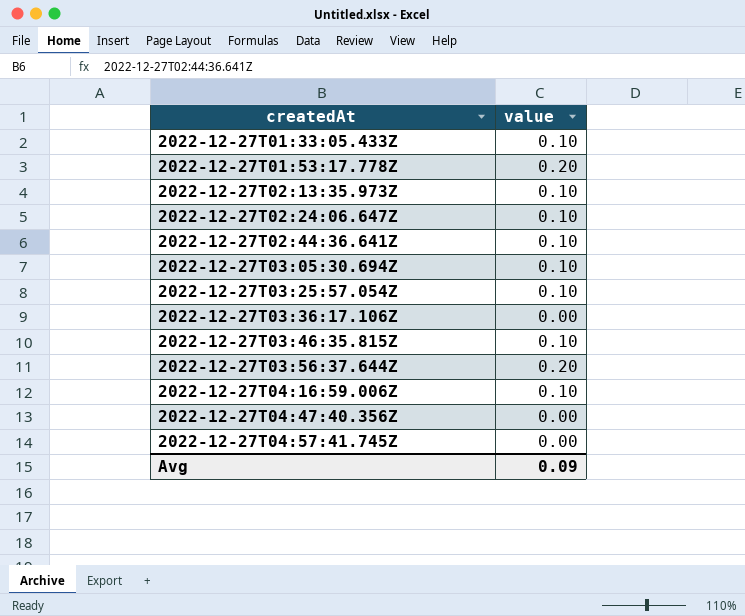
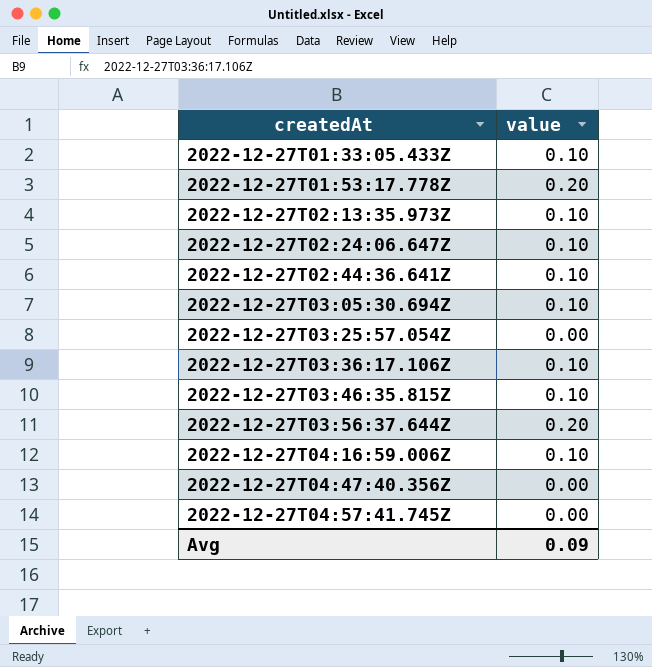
2022-12-27T03:25:57.054Z | value: 0.10 -> 0.00
2022-12-27T03:36:17.106Z | value: 0.00 -> 0.10

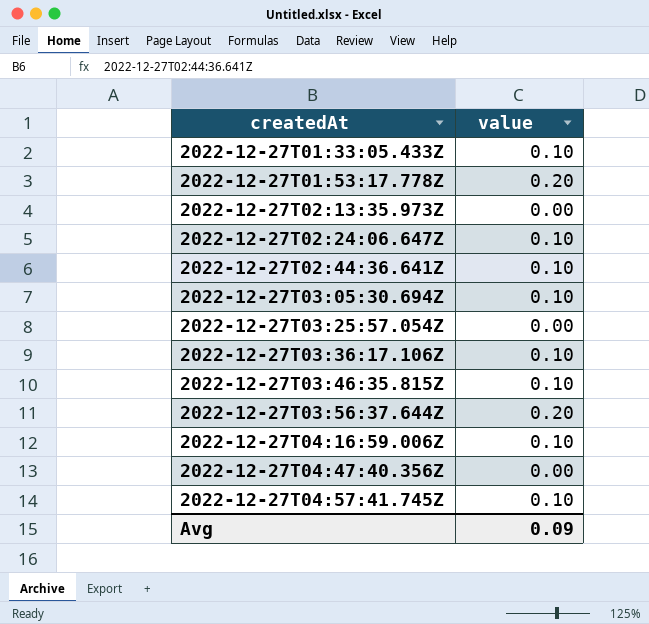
2022-12-27T02:13:35.973Z | value: 0.10 -> 0.00
2022-12-27T04:57:41.745Z | value: 0.00 -> 0.10

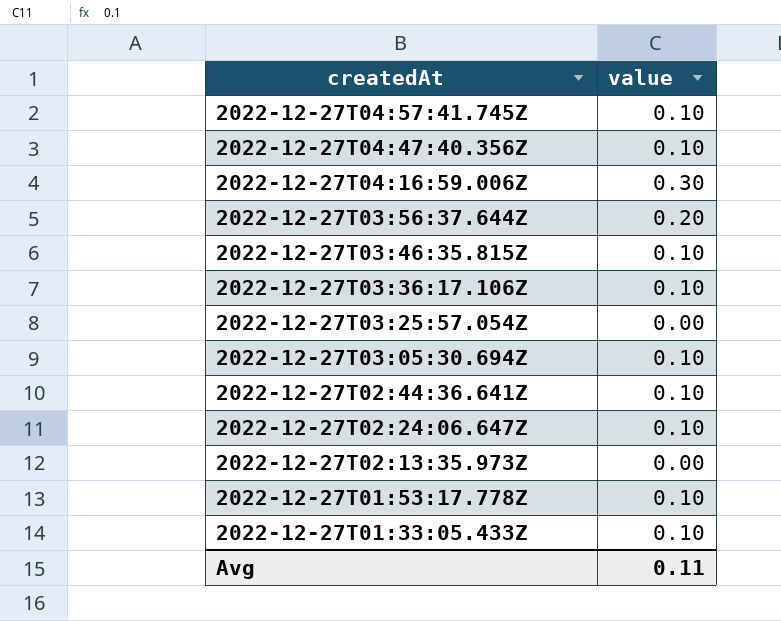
row order: createdAt ascending -> createdAt descending
2022-12-27T04:47:40.356Z | value: 0.00 -> 0.10
2022-12-27T04:16:59.006Z | value: 0.10 -> 0.30
2022-12-27T01:53:17.778Z | value: 0.20 -> 0.10
Avg | value: 0.09 -> 0.11

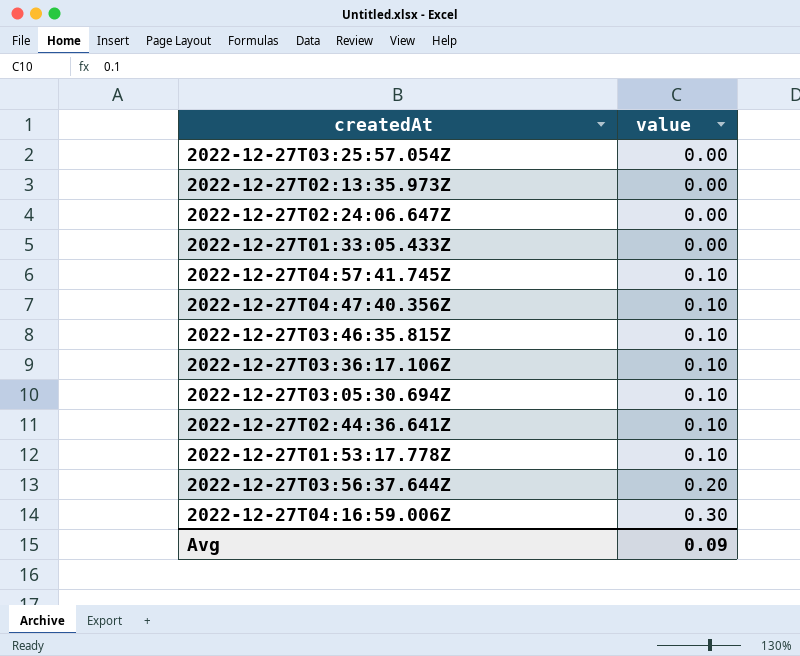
row order: createdAt descending -> value ascending
2022-12-27T02:24:06.647Z | value: 0.10 -> 0.00
2022-12-27T01:33:05.433Z | value: 0.10 -> 0.00
Avg | value: 0.11 -> 0.09

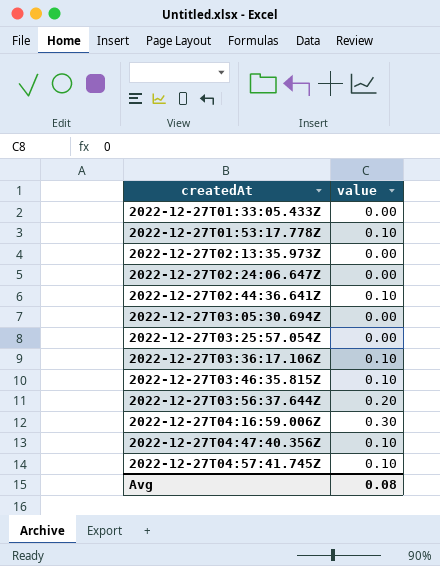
row order: value ascending -> createdAt ascending
2022-12-27T03:05:30.694Z | value: 0.10 -> 0.00
Avg | value: 0.09 -> 0.08

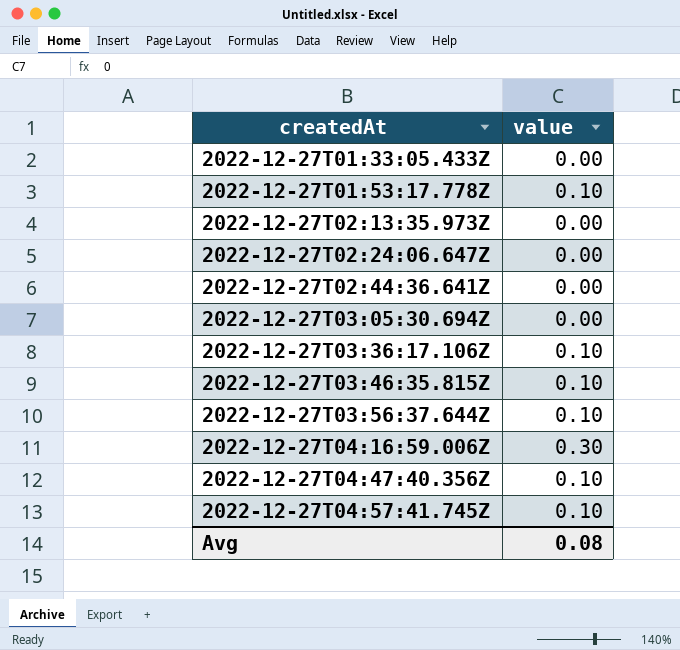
row 2022-12-27T03:25:57.054Z: 0.00 -> none
2022-12-27T02:44:36.641Z | value: 0.10 -> 0.00
2022-12-27T03:56:37.644Z | value: 0.20 -> 0.10

